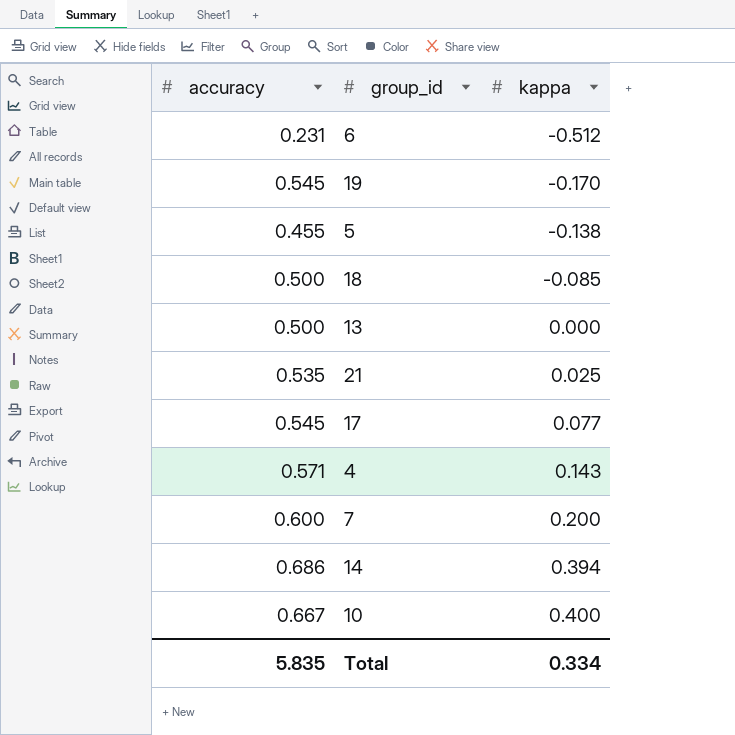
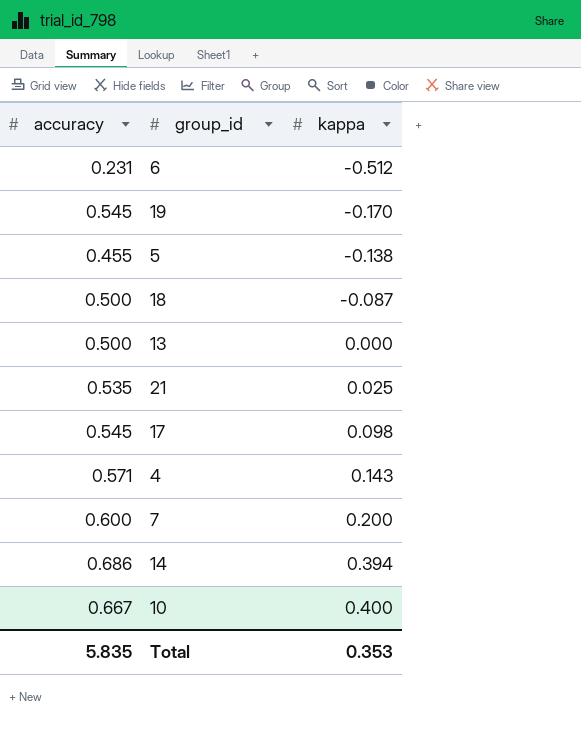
18 | kappa: -0.085 -> -0.087
17 | kappa: 0.077 -> 0.098
Total | kappa: 0.334 -> 0.353

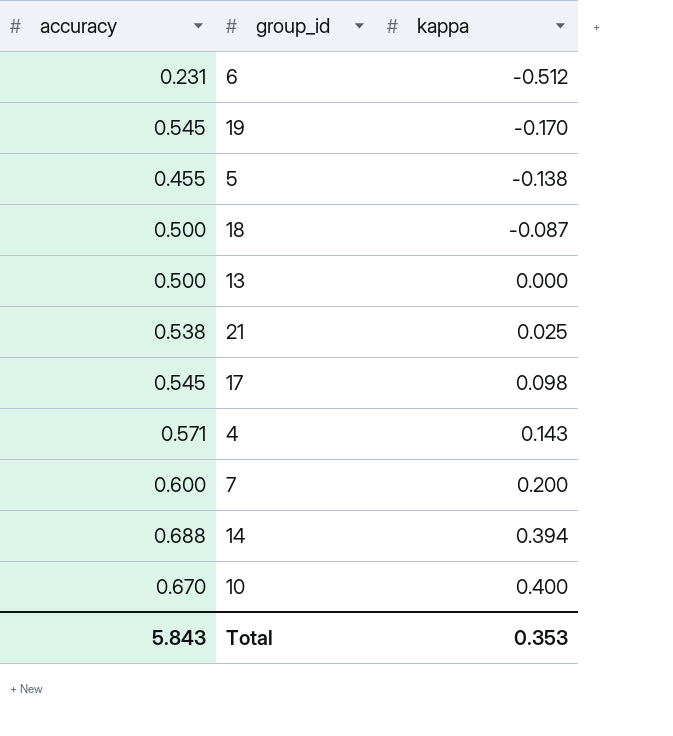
21 | accuracy: 0.535 -> 0.538
14 | accuracy: 0.686 -> 0.688
10 | accuracy: 0.667 -> 0.670
Total | accuracy: 5.835 -> 5.843

